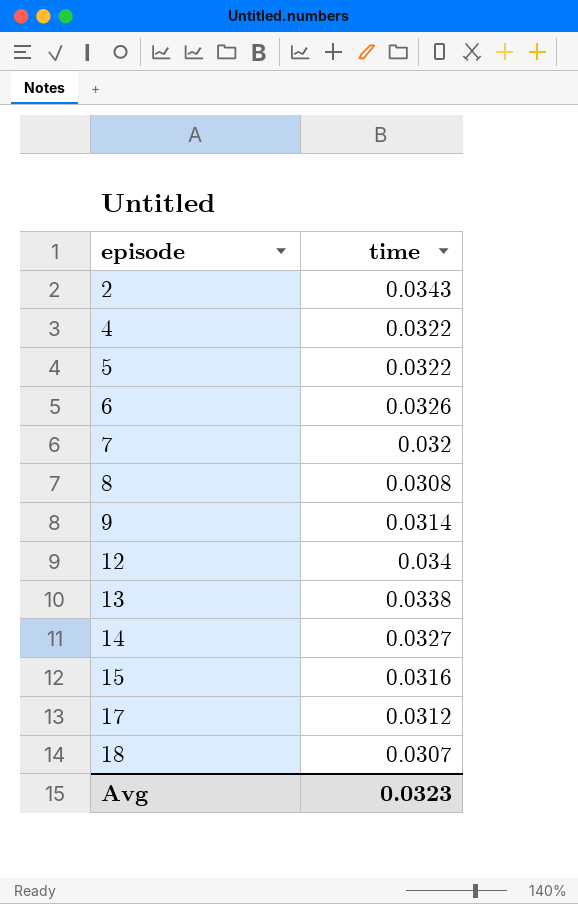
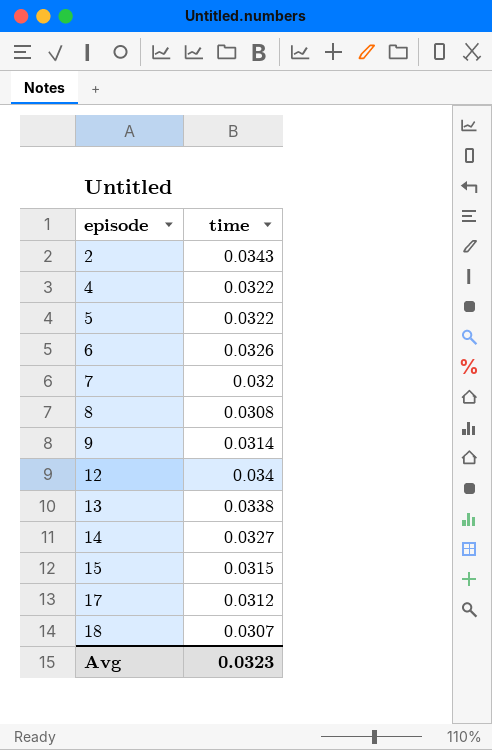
15 | time: 0.0316 -> 0.0315

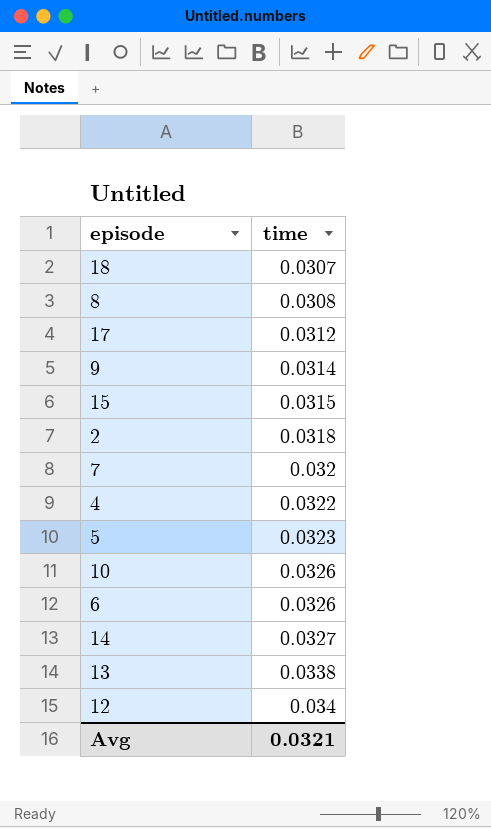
row order: episode ascending -> time ascending
2 | time: 0.0343 -> 0.0318
5 | time: 0.0322 -> 0.0323
row 10: none -> 0.0326
Avg | time: 0.0323 -> 0.0321

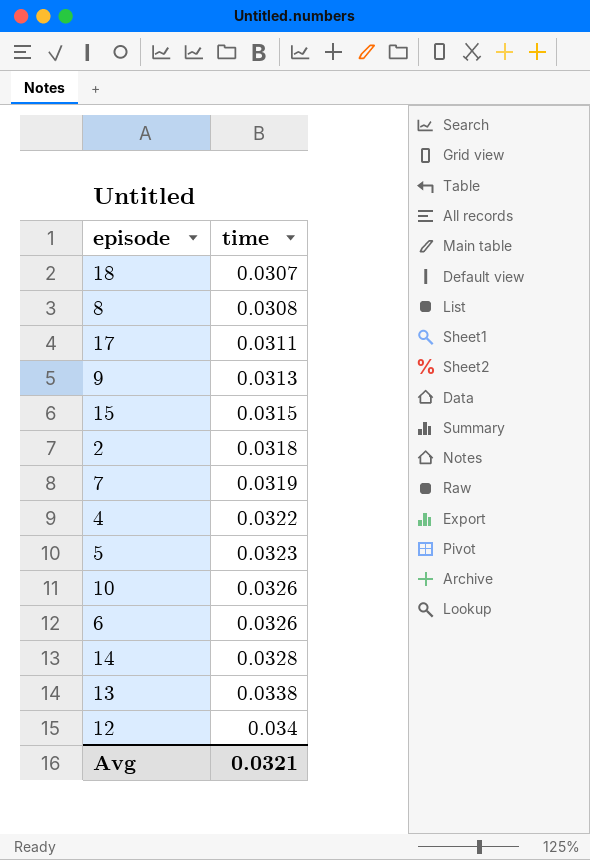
17 | time: 0.0312 -> 0.0311
9 | time: 0.0314 -> 0.0313
7 | time: 0.032 -> 0.0319
14 | time: 0.0327 -> 0.0328

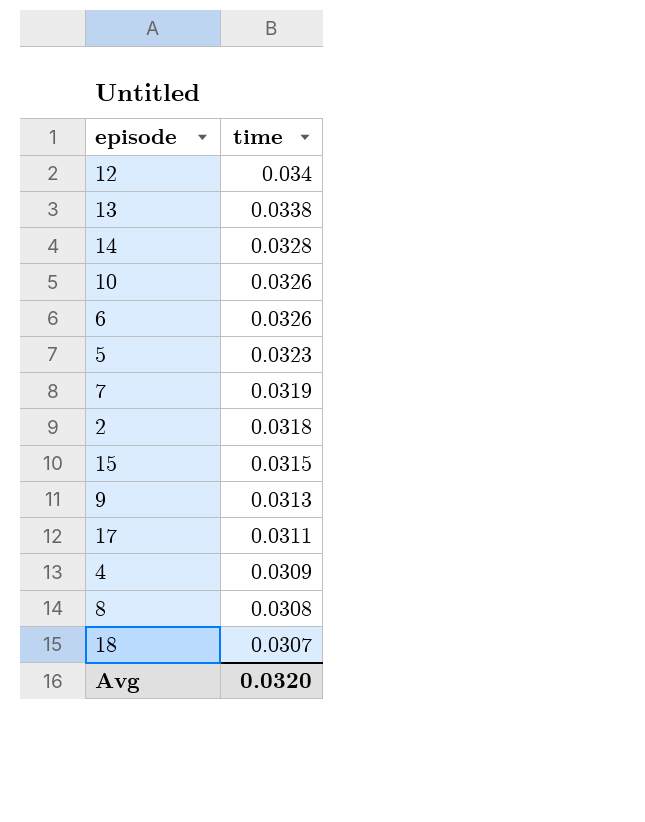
row order: time ascending -> time descending
4 | time: 0.0322 -> 0.0309
Avg | time: 0.0321 -> 0.0320

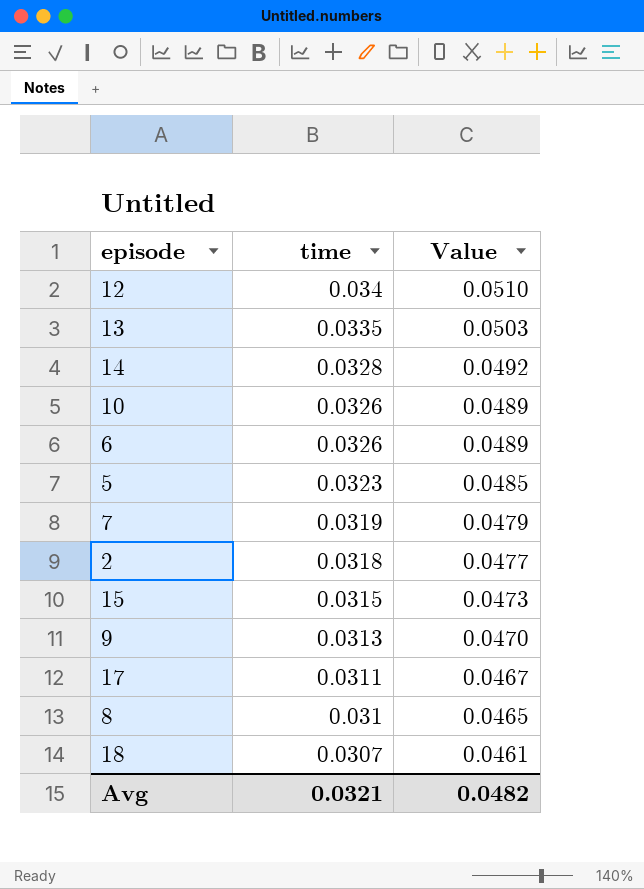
column Value | formula: none -> [time] * 1.5
row 4: 0.0309 -> none
13 | time: 0.0338 -> 0.0335
8 | time: 0.0308 -> 0.031
Avg | time: 0.0320 -> 0.0321

